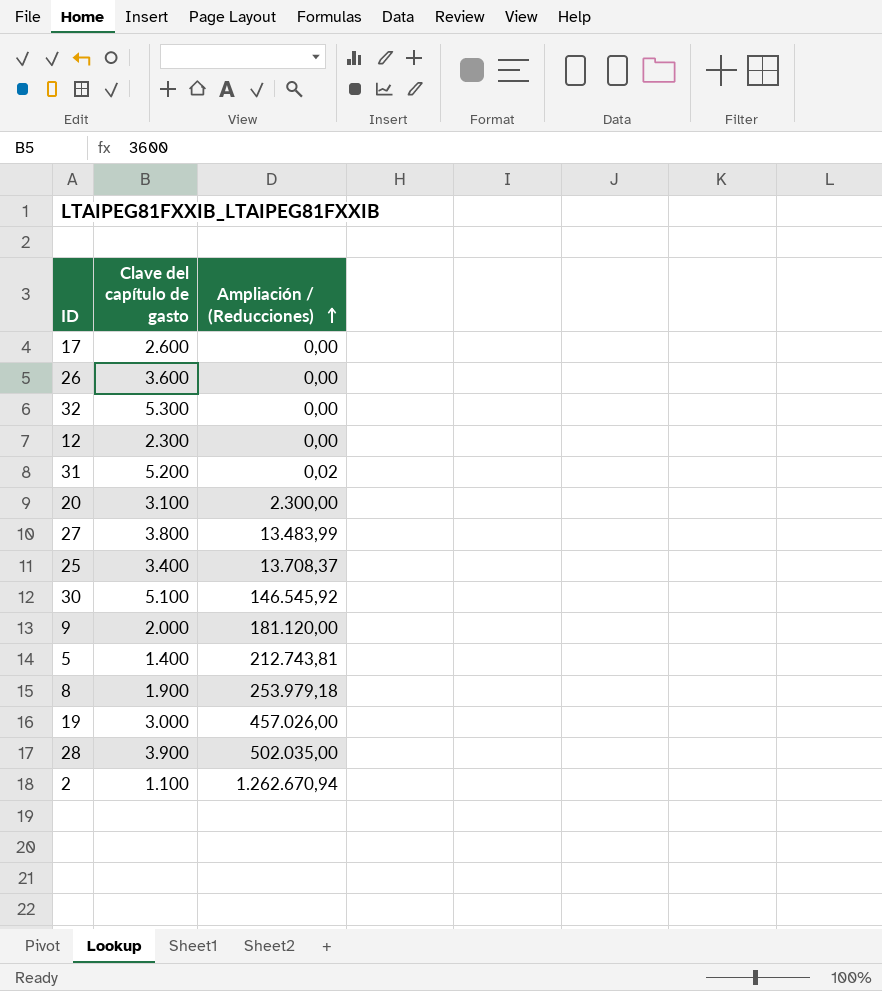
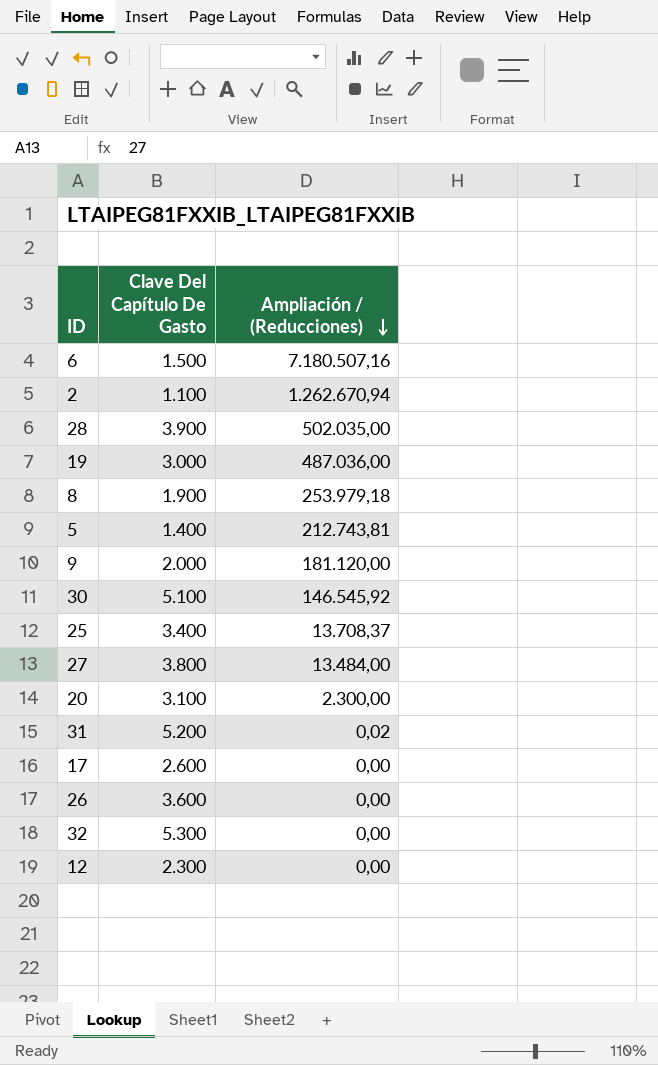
row order: Ampliación / (Reducciones) ascending -> Ampliación / (Reducciones) descending
column name: Clave del capítulo de gasto -> Clave Del Capítulo De Gasto
row 6: none -> 1.500 | 7.180.507,16
19 | Ampliación / (Reducciones): 457.026,00 -> 487.036,00
27 | Ampliación / (Reducciones): 13.483,99 -> 13.484,00

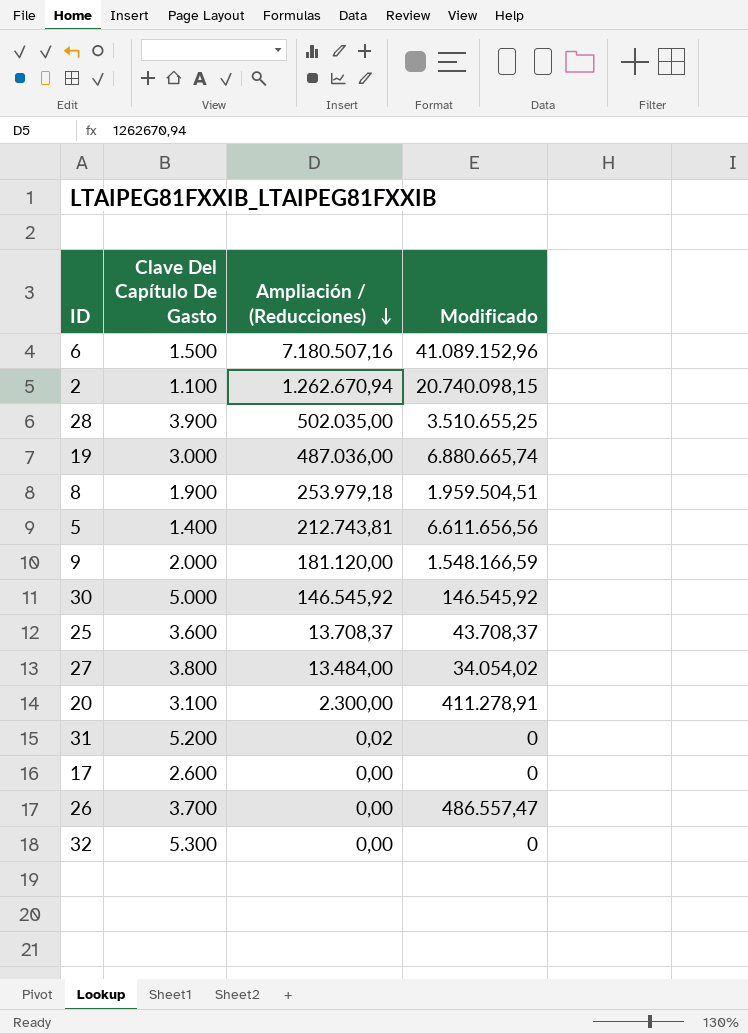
column Modificado | position: none -> 4
row 12: 2.300 | 0,00 -> none
30 | Clave Del Capítulo De Gasto: 5.100 -> 5.000
25 | Clave Del Capítulo De Gasto: 3.400 -> 3.600
26 | Clave Del Capítulo De Gasto: 3.600 -> 3.700

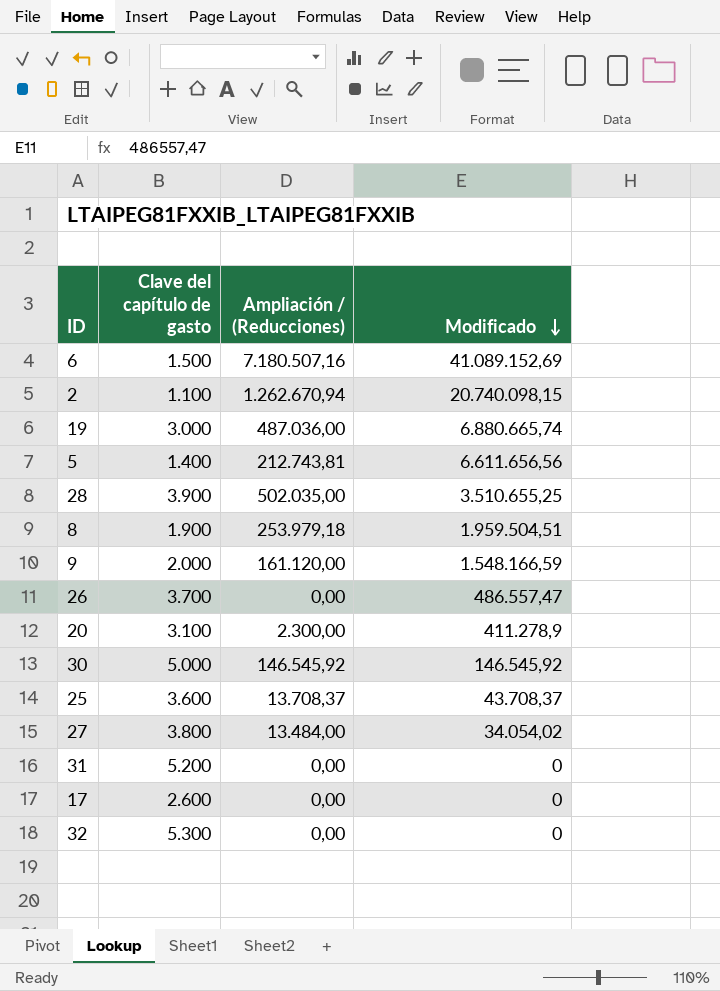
row order: Ampliación / (Reducciones) descending -> Modificado descending
column name: Clave Del Capítulo De Gasto -> Clave del capítulo de gasto
6 | Modificado: 41.089.152,96 -> 41.089.152,69
9 | Ampliación / (Reducciones): 181.120,00 -> 161.120,00
20 | Modificado: 411.278,91 -> 411.278,9
31 | Ampliación / (Reducciones): 0,02 -> 0,00

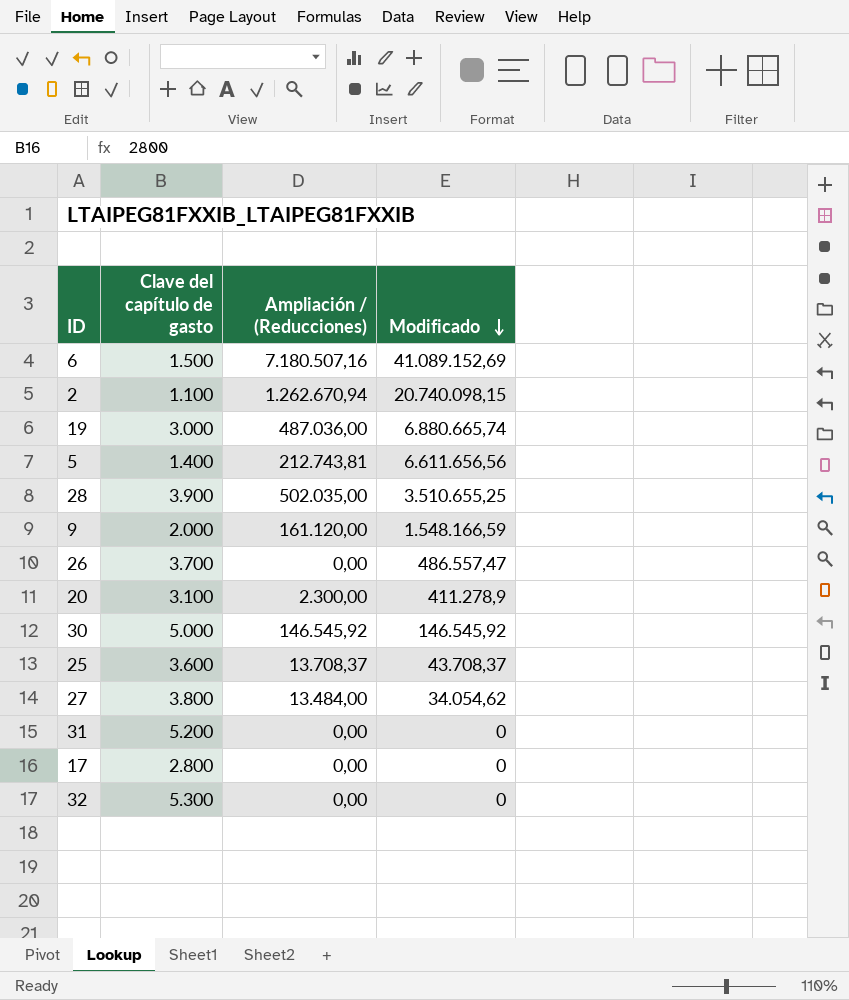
row 8: 1.900 | 253.979,18 | 1.959.504,51 -> none
27 | Modificado: 34.054,02 -> 34.054,62
17 | Clave del capítulo de gasto: 2.600 -> 2.800

